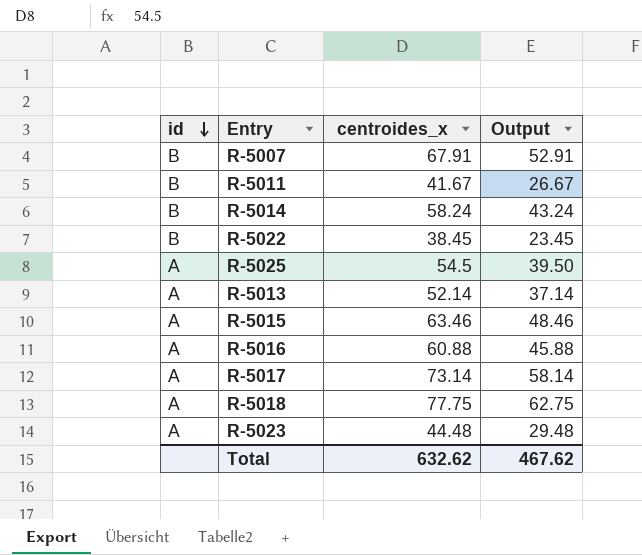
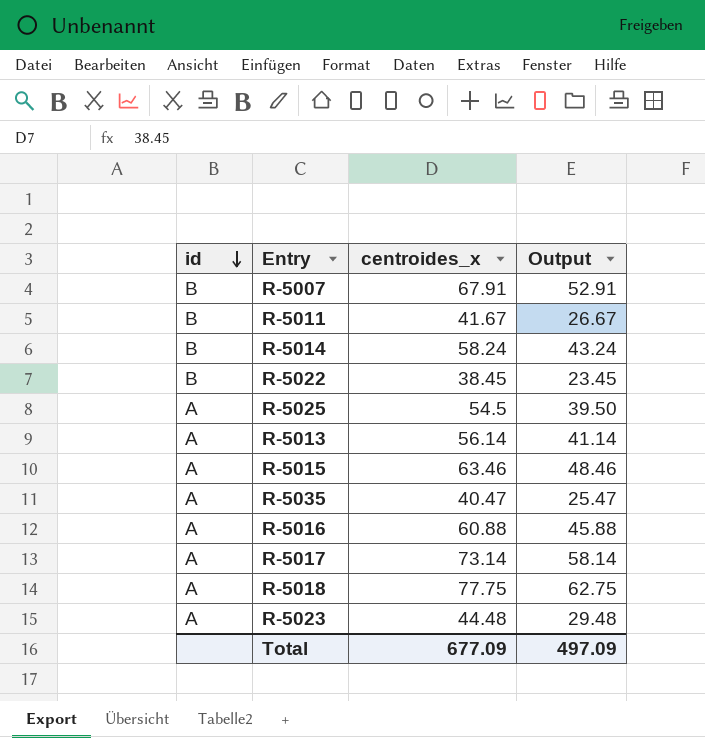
R-5013 | centroides_x: 52.14 -> 56.14
R-5013 | Output: 37.14 -> 41.14
row R-5035: none -> A | 40.47 | 25.47
Total | centroides_x: 632.62 -> 677.09
Total | Output: 467.62 -> 497.09

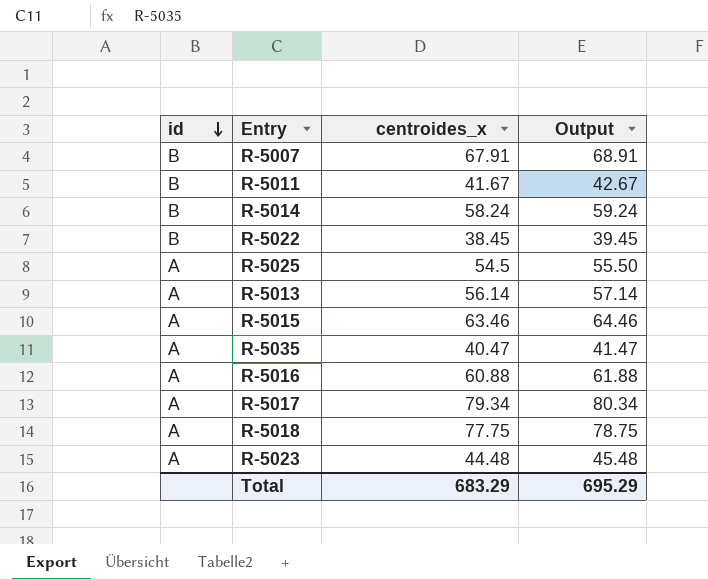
column Output | formula: [centroides_x] - 15 -> [centroides_x] + 1
R-5017 | centroides_x: 73.14 -> 79.34
Total | centroides_x: 677.09 -> 683.29
Total | Output: 497.09 -> 695.29

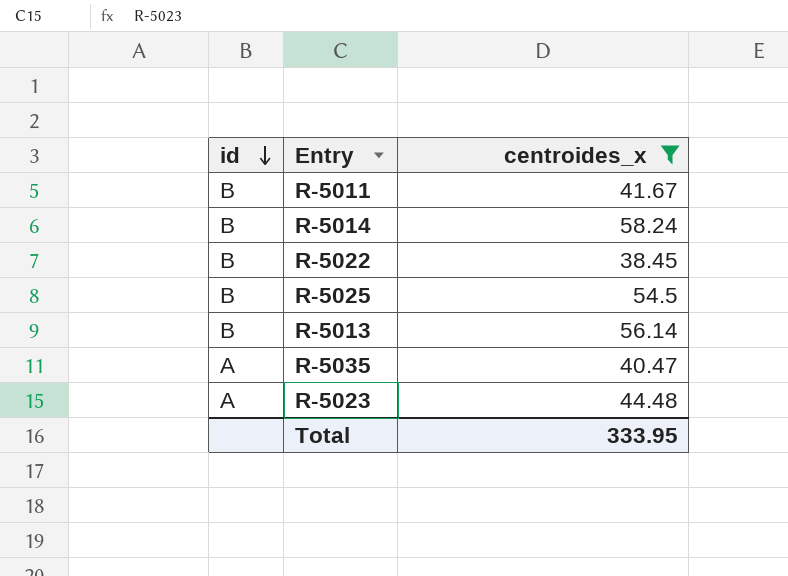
filter: none -> centroides_x <= 58.24
column Output | formula: [centroides_x] + 1 -> none
R-5025 | id: A -> B
R-5013 | id: A -> B
Total | centroides_x: 683.29 -> 333.95

